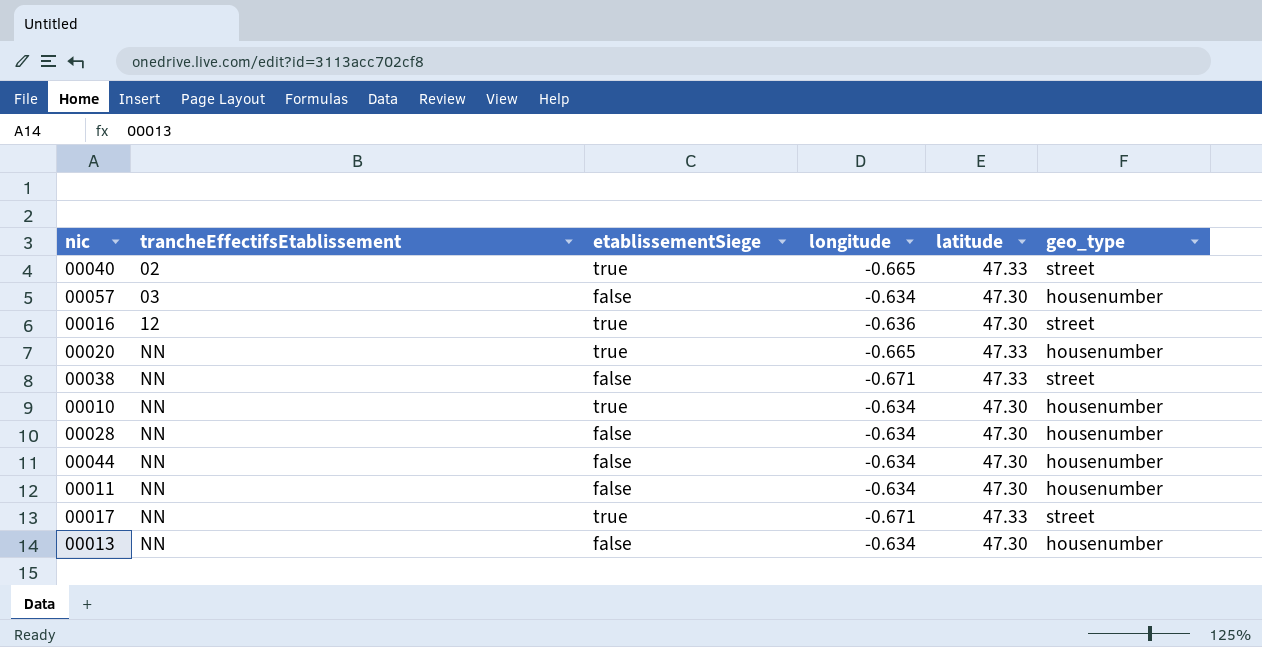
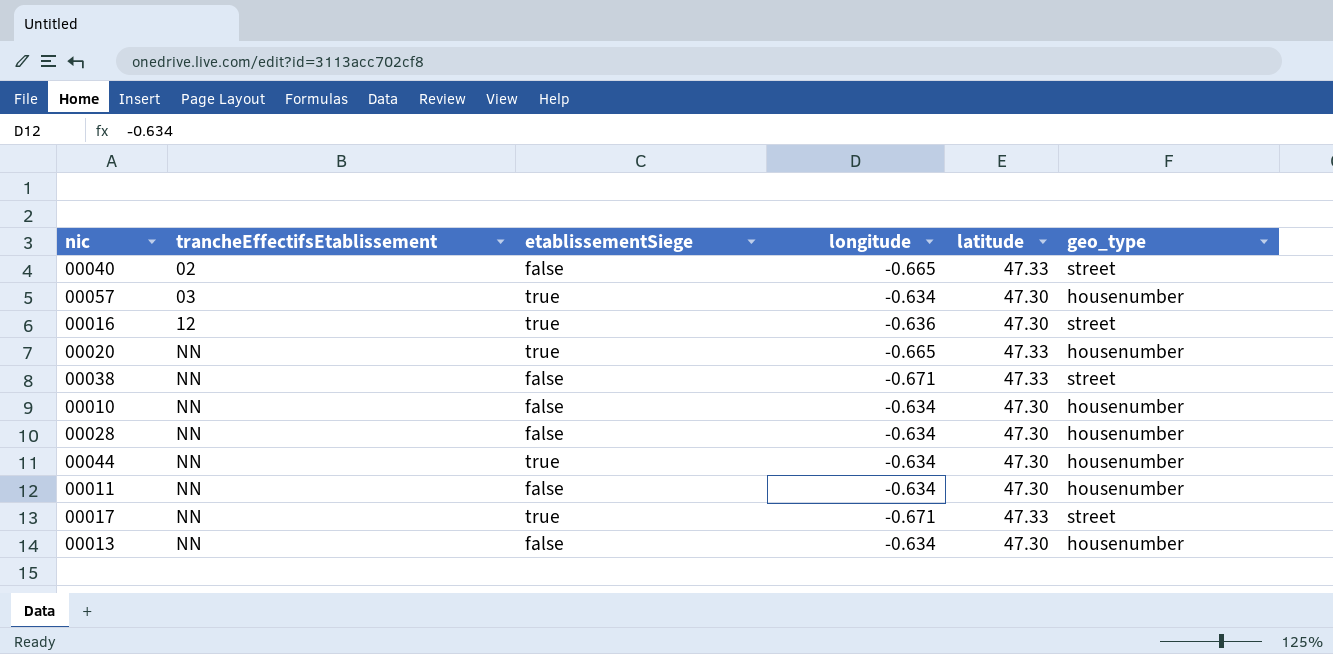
00040 | etablissementSiege: true -> false
00057 | etablissementSiege: false -> true
00010 | etablissementSiege: true -> false
00044 | etablissementSiege: false -> true

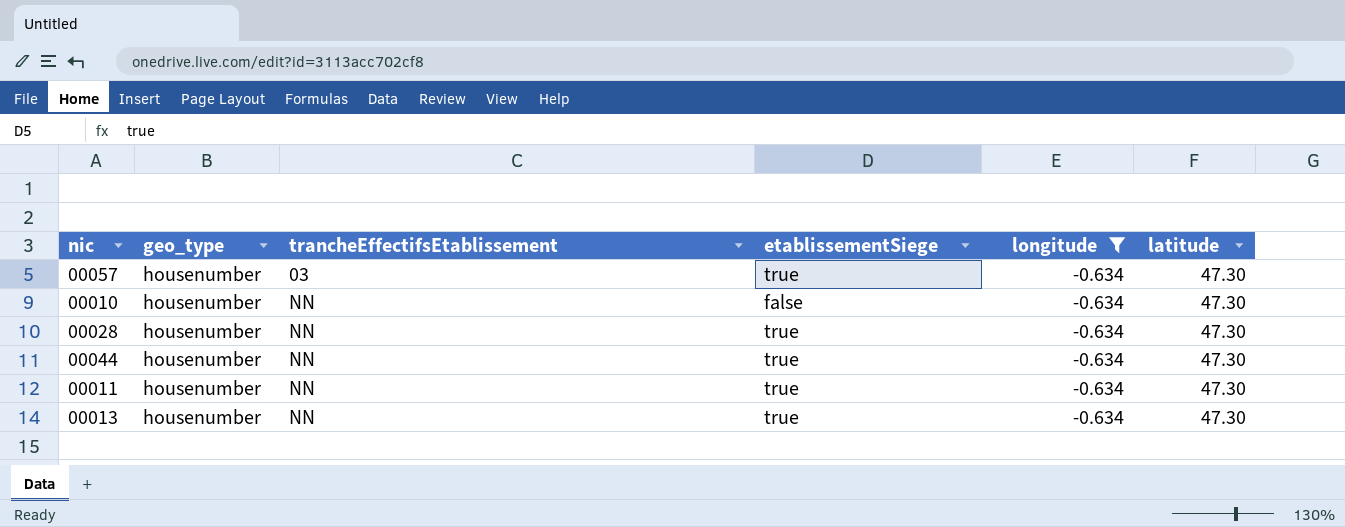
filter: none -> longitude = -0.634
column geo_type | position: 6 -> 2
00028 | etablissementSiege: false -> true
00011 | etablissementSiege: false -> true
00013 | etablissementSiege: false -> true

